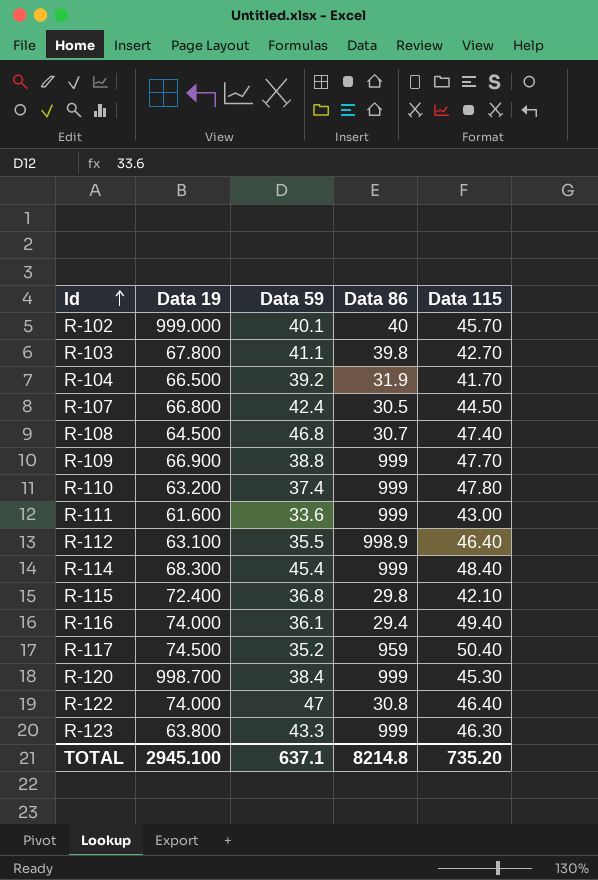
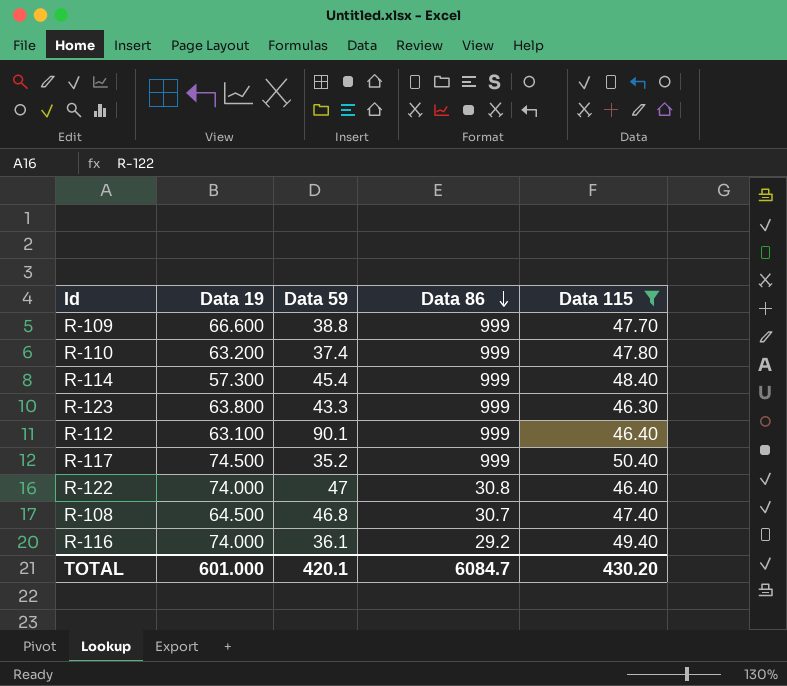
filter: none -> Data 115 >= 46.30
row order: Id ascending -> Data 86 descending
R-109 | Data 19: 66.900 -> 66.600
R-114 | Data 19: 68.300 -> 57.300
R-112 | Data 59: 35.5 -> 90.1
R-112 | Data 86: 998.9 -> 999
R-117 | Data 86: 959 -> 999
R-116 | Data 86: 29.4 -> 29.2
TOTAL | Data 19: 2945.100 -> 601.000
TOTAL | Data 59: 637.1 -> 420.1
TOTAL | Data 86: 8214.8 -> 6084.7
TOTAL | Data 115: 735.20 -> 430.20

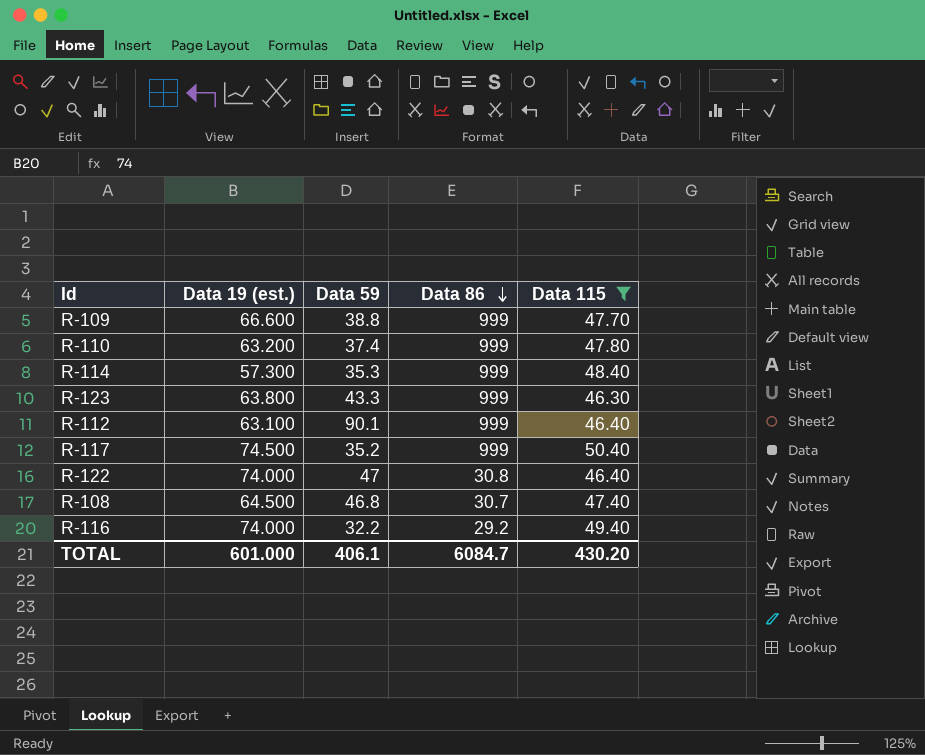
column name: Data 19 -> Data 19 (est.)
R-114 | Data 59: 45.4 -> 35.3
R-116 | Data 59: 36.1 -> 32.2
TOTAL | Data 59: 420.1 -> 406.1

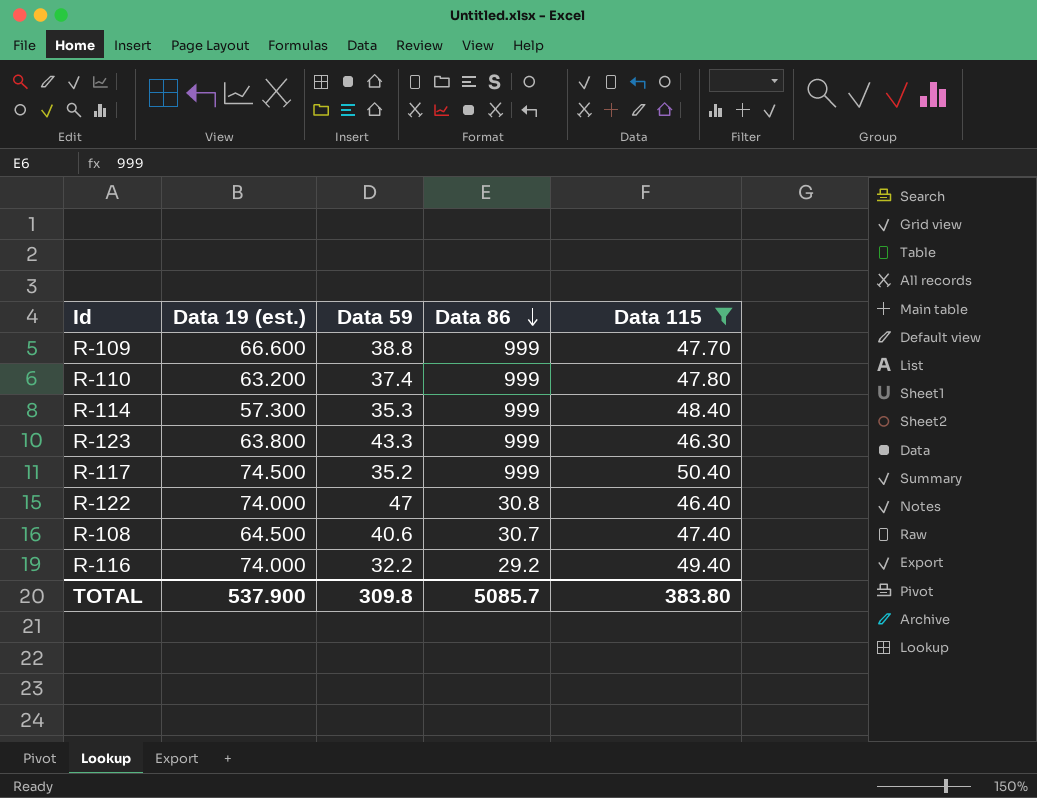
row R-112: 63.100 | 90.1 | 999 | 46.40 -> none
R-108 | Data 59: 46.8 -> 40.6
TOTAL | Data 19 (est.): 601.000 -> 537.900
TOTAL | Data 59: 406.1 -> 309.8
TOTAL | Data 86: 6084.7 -> 5085.7
TOTAL | Data 115: 430.20 -> 383.80

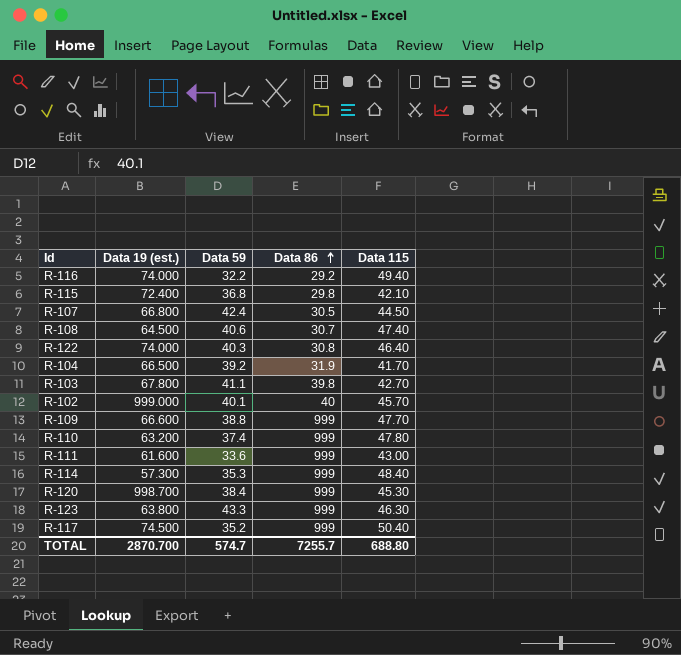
filter: Data 115 >= 46.30 -> none
row order: Data 86 descending -> Data 86 ascending
R-122 | Data 59: 47 -> 40.3
TOTAL | Data 19 (est.): 537.900 -> 2870.700
TOTAL | Data 59: 309.8 -> 574.7
TOTAL | Data 86: 5085.7 -> 7255.7
TOTAL | Data 115: 383.80 -> 688.80

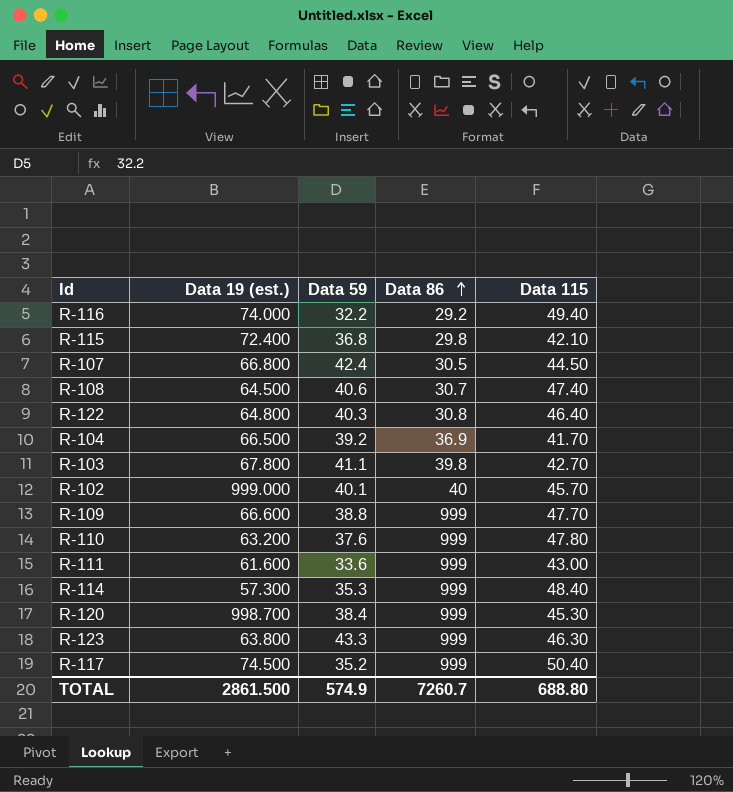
R-122 | Data 19 (est.): 74.000 -> 64.800
R-104 | Data 86: 31.9 -> 36.9
R-110 | Data 59: 37.4 -> 37.6
TOTAL | Data 19 (est.): 2870.700 -> 2861.500
TOTAL | Data 59: 574.7 -> 574.9
TOTAL | Data 86: 7255.7 -> 7260.7

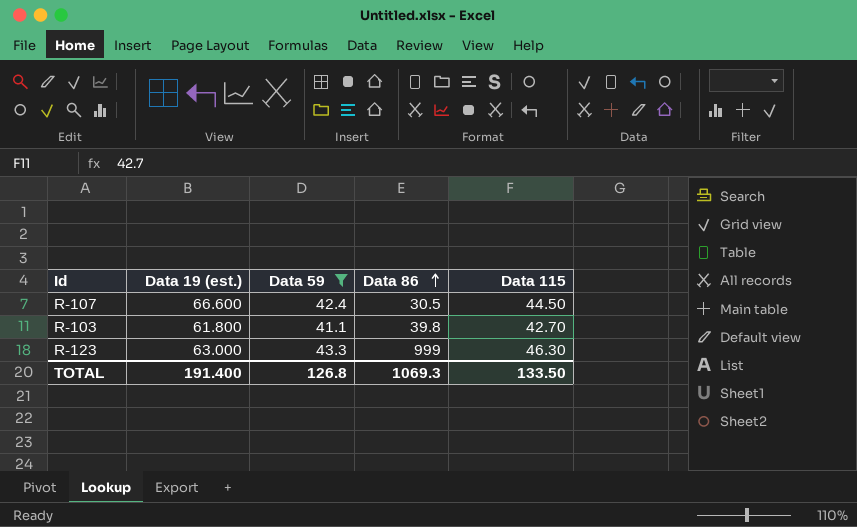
filter: none -> Data 59 >= 41.1
R-107 | Data 19 (est.): 66.800 -> 66.600
R-103 | Data 19 (est.): 67.800 -> 61.800
R-123 | Data 19 (est.): 63.800 -> 63.000
TOTAL | Data 19 (est.): 2861.500 -> 191.400
TOTAL | Data 59: 574.9 -> 126.8
TOTAL | Data 86: 7260.7 -> 1069.3
TOTAL | Data 115: 688.80 -> 133.50

